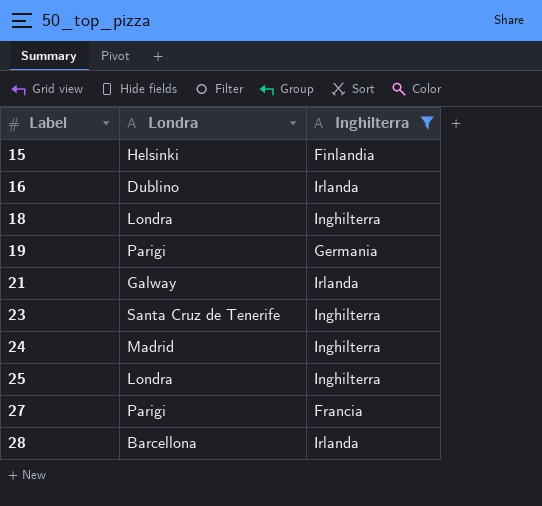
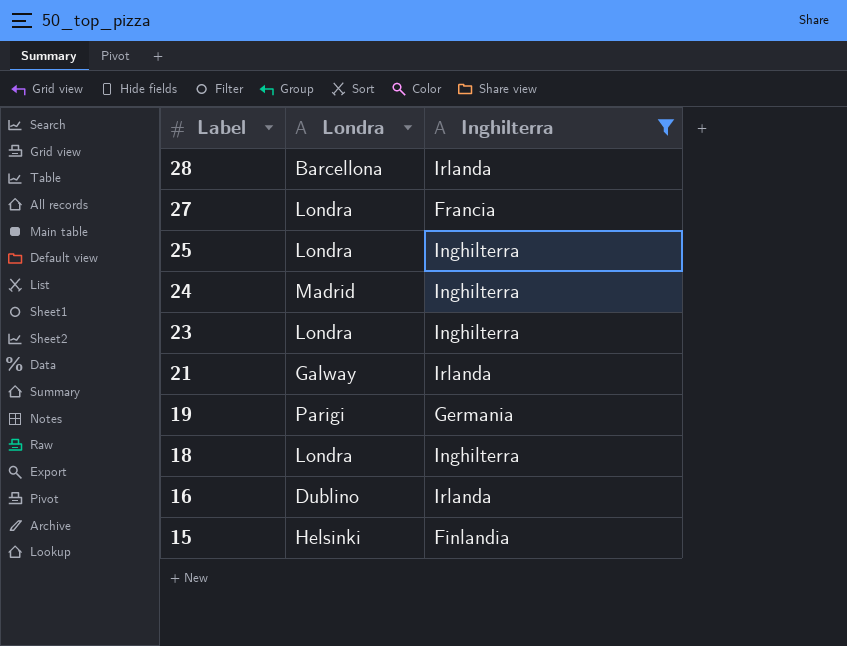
row order: Label ascending -> Label descending
27 | Londra: Parigi -> Londra
23 | Londra: Santa Cruz de Tenerife -> Londra

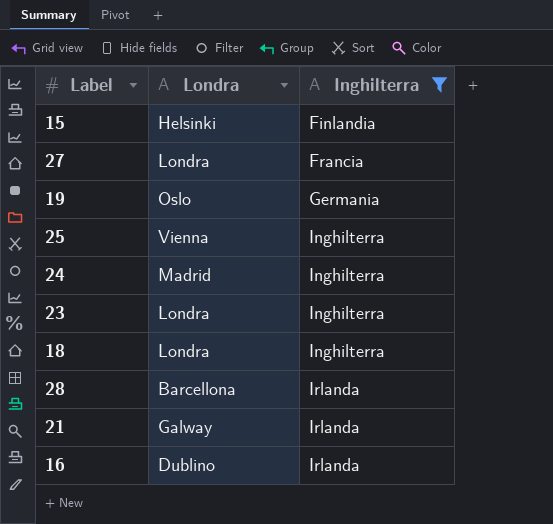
row order: Label descending -> Inghilterra ascending
19 | Londra: Parigi -> Oslo
25 | Londra: Londra -> Vienna

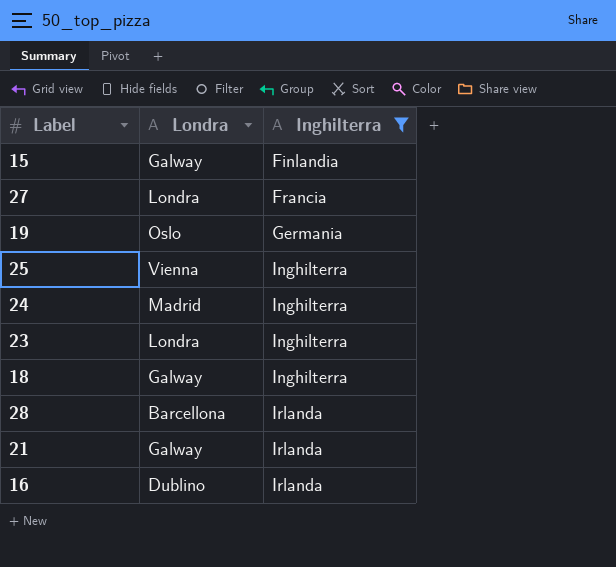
15 | Londra: Helsinki -> Galway
18 | Londra: Londra -> Galway

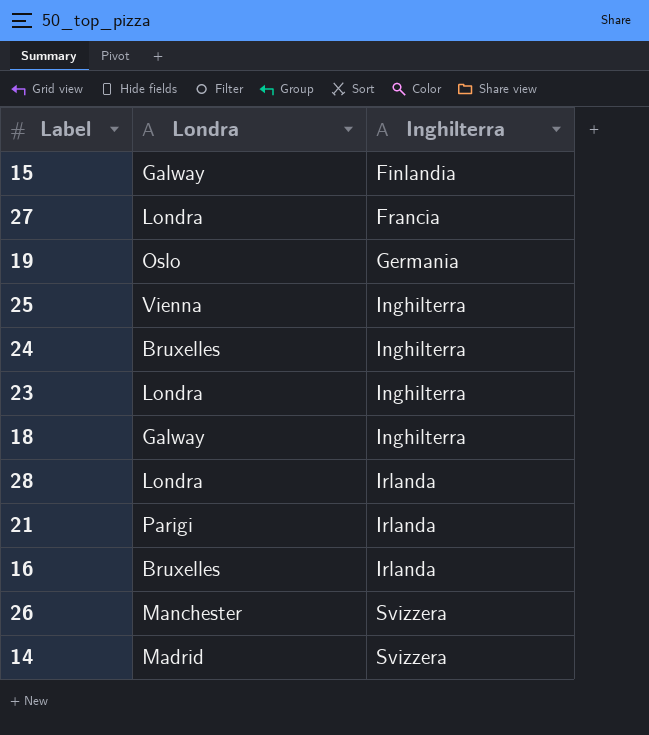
filter: Inghilterra != Svizzera -> none
24 | Londra: Madrid -> Bruxelles
28 | Londra: Barcellona -> Londra
21 | Londra: Galway -> Parigi
16 | Londra: Dublino -> Bruxelles

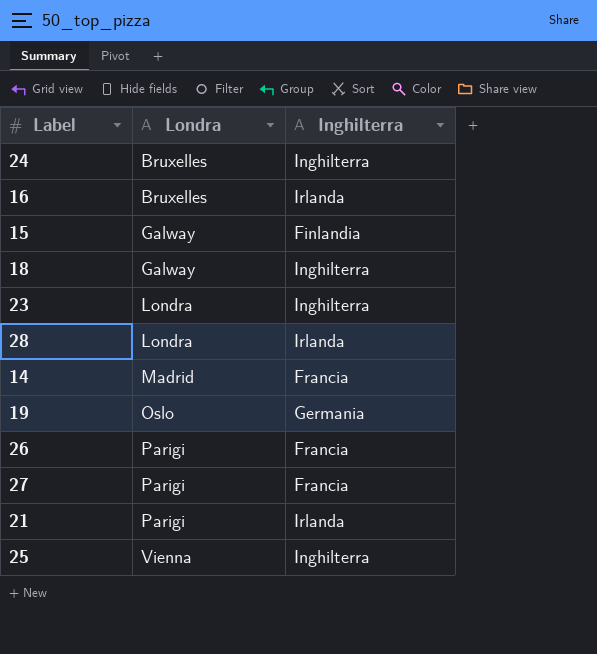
row order: Inghilterra ascending -> Londra ascending
14 | Inghilterra: Svizzera -> Francia
26 | Londra: Manchester -> Parigi
26 | Inghilterra: Svizzera -> Francia
27 | Londra: Londra -> Parigi

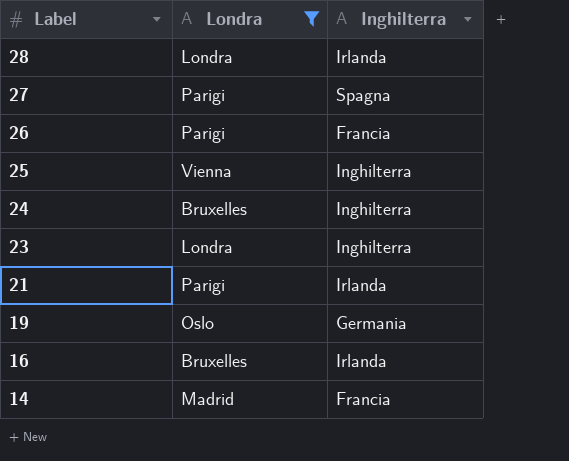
filter: none -> Londra != Galway
row order: Londra ascending -> Label descending
27 | Inghilterra: Francia -> Spagna

